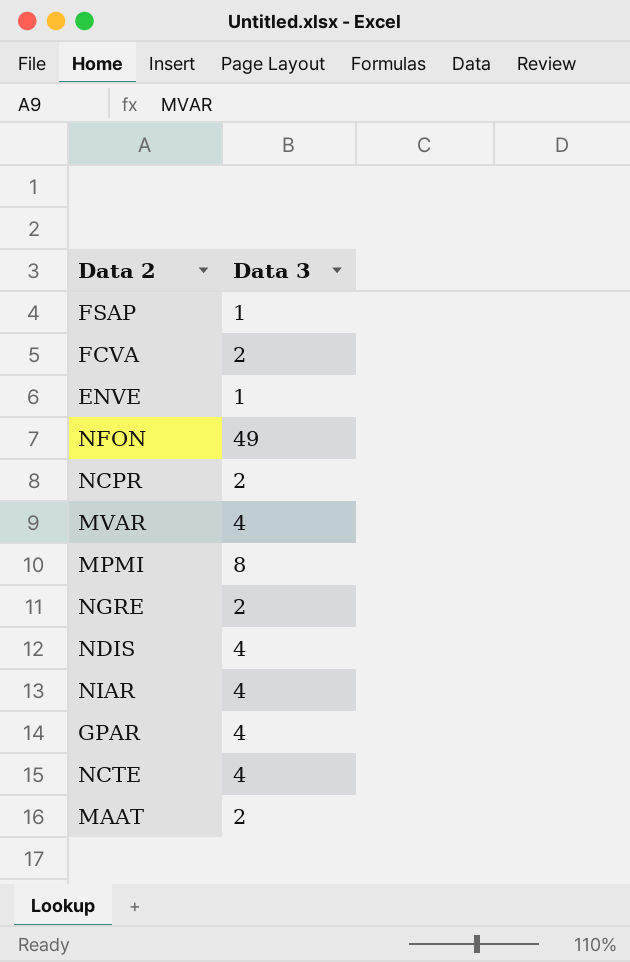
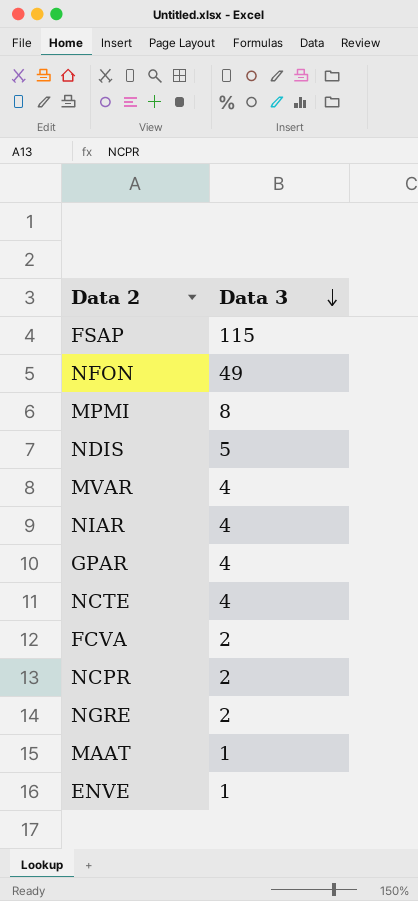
row order: none -> Data 3 descending
FSAP | Data 3: 1 -> 115
NDIS | Data 3: 4 -> 5
MAAT | Data 3: 2 -> 1

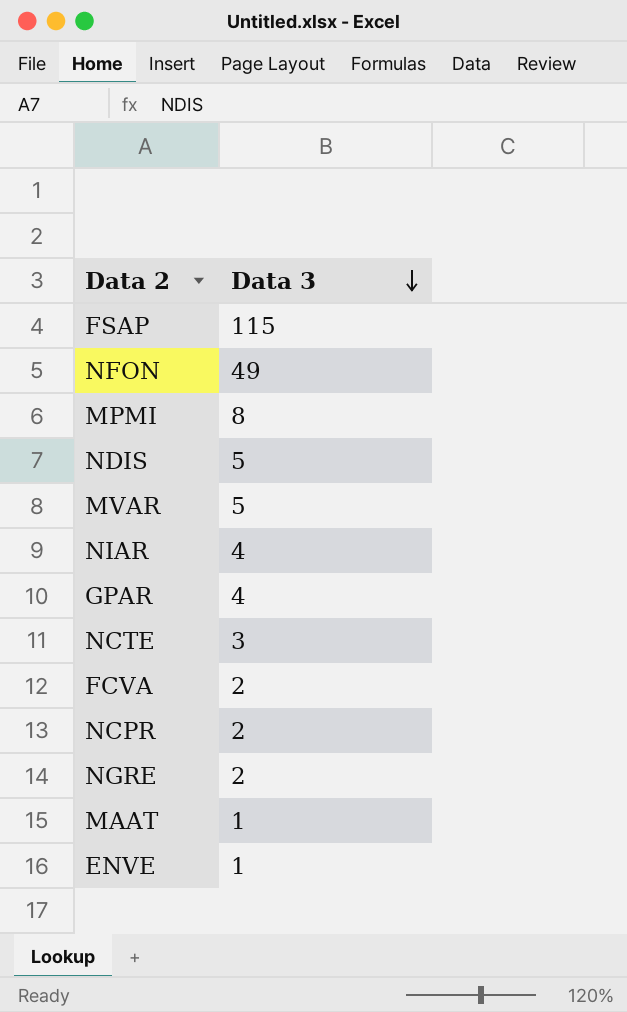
MVAR | Data 3: 4 -> 5
NCTE | Data 3: 4 -> 3

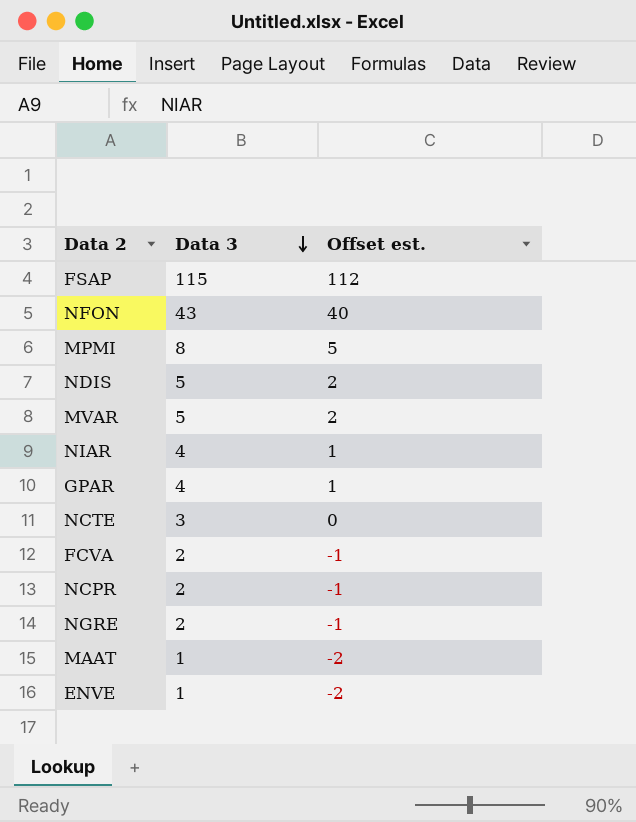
column Offset est. | formula: none -> [Data 3] - 3
NFON | Data 3: 49 -> 43

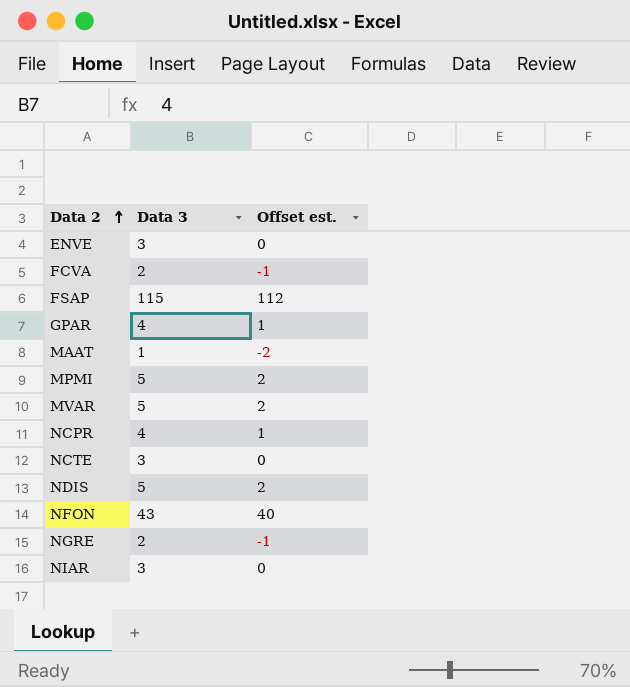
row order: Data 3 descending -> Data 2 ascending
ENVE | Data 3: 1 -> 3
ENVE | Offset est.: -2 -> 0
MPMI | Data 3: 8 -> 5
MPMI | Offset est.: 5 -> 2
NCPR | Data 3: 2 -> 4
NCPR | Offset est.: -1 -> 1
NIAR | Data 3: 4 -> 3
NIAR | Offset est.: 1 -> 0

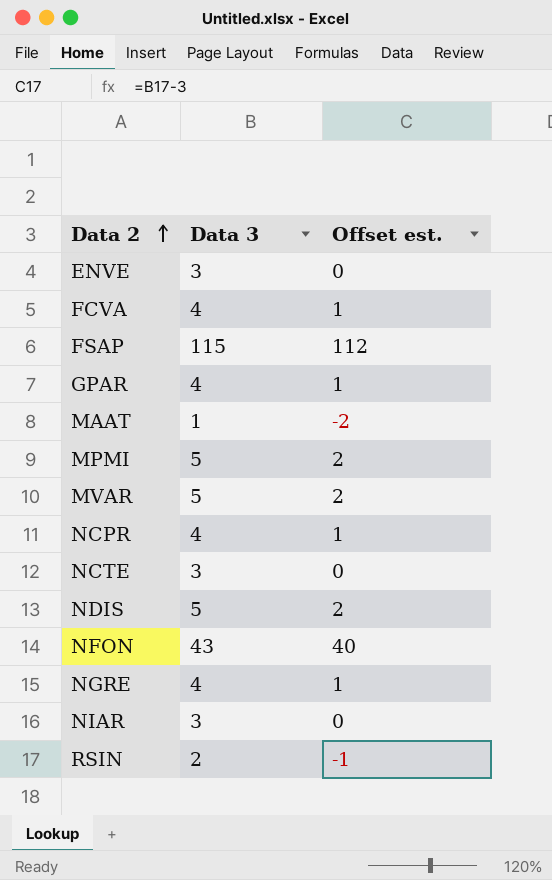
FCVA | Data 3: 2 -> 4
FCVA | Offset est.: -1 -> 1
NGRE | Data 3: 2 -> 4
NGRE | Offset est.: -1 -> 1
row RSIN: none -> 2 | -1

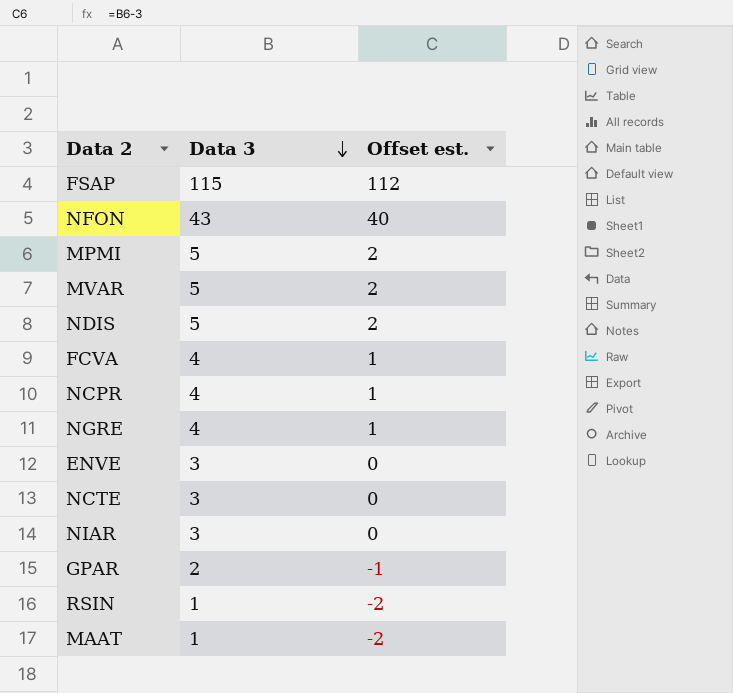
row order: Data 2 ascending -> Data 3 descending
GPAR | Data 3: 4 -> 2
GPAR | Offset est.: 1 -> -1
RSIN | Data 3: 2 -> 1
RSIN | Offset est.: -1 -> -2

